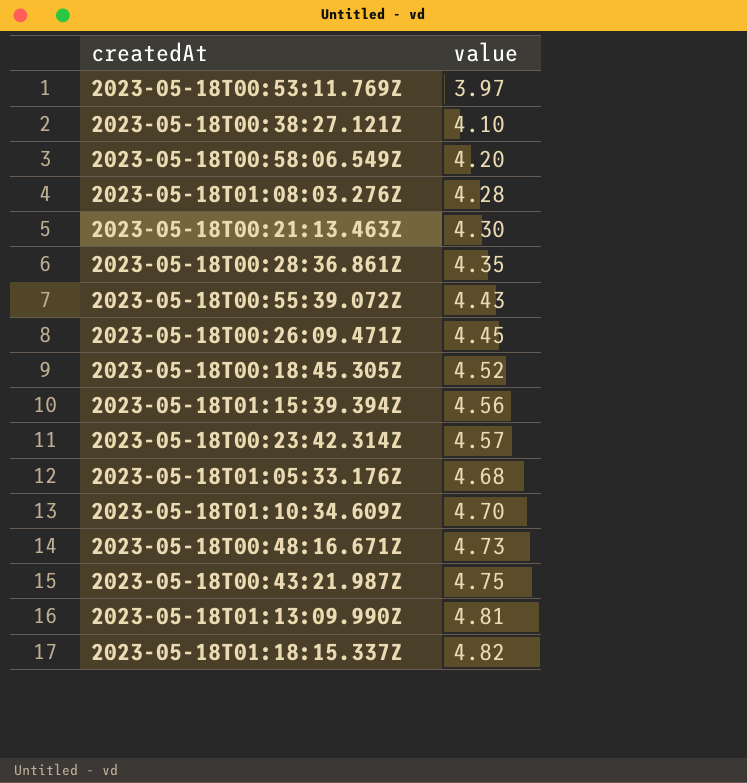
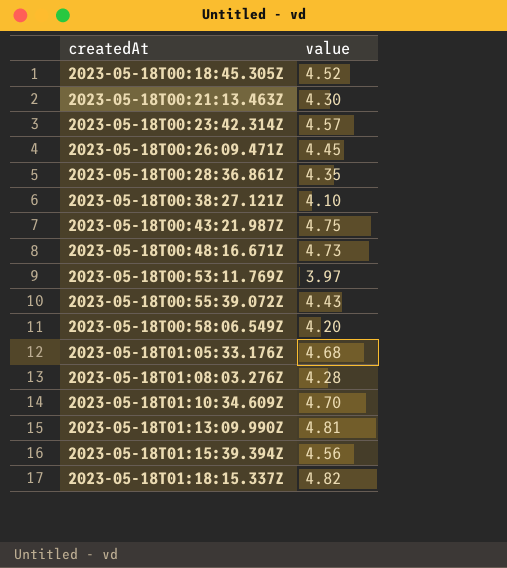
row order: value ascending -> createdAt ascending

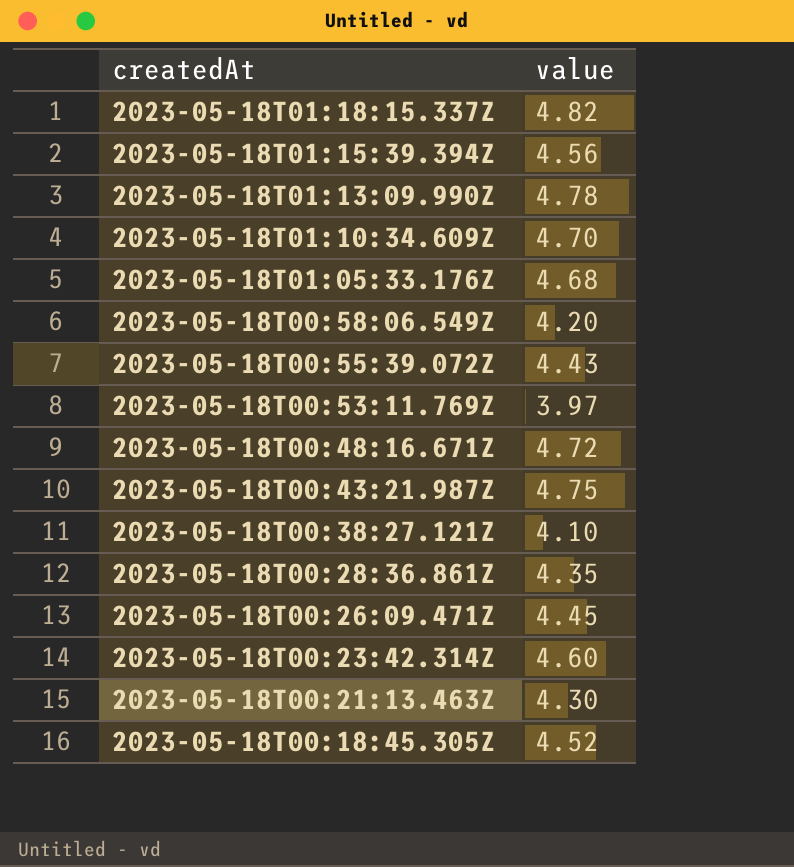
row order: createdAt ascending -> createdAt descending
row 2023-05-18T01:08:03.276Z: 4.28 -> none
2023-05-18T01:13:09.990Z | value: 4.81 -> 4.78
2023-05-18T00:48:16.671Z | value: 4.73 -> 4.72
2023-05-18T00:23:42.314Z | value: 4.57 -> 4.60

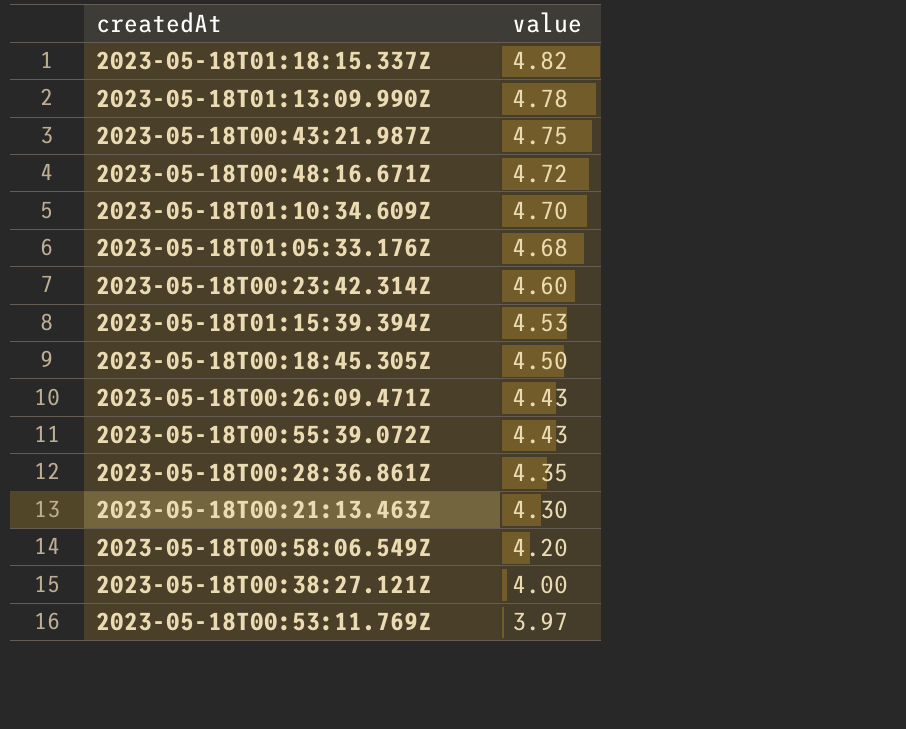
row order: createdAt descending -> value descending
2023-05-18T01:15:39.394Z | value: 4.56 -> 4.53
2023-05-18T00:18:45.305Z | value: 4.52 -> 4.50
2023-05-18T00:26:09.471Z | value: 4.45 -> 4.43
2023-05-18T00:38:27.121Z | value: 4.10 -> 4.00

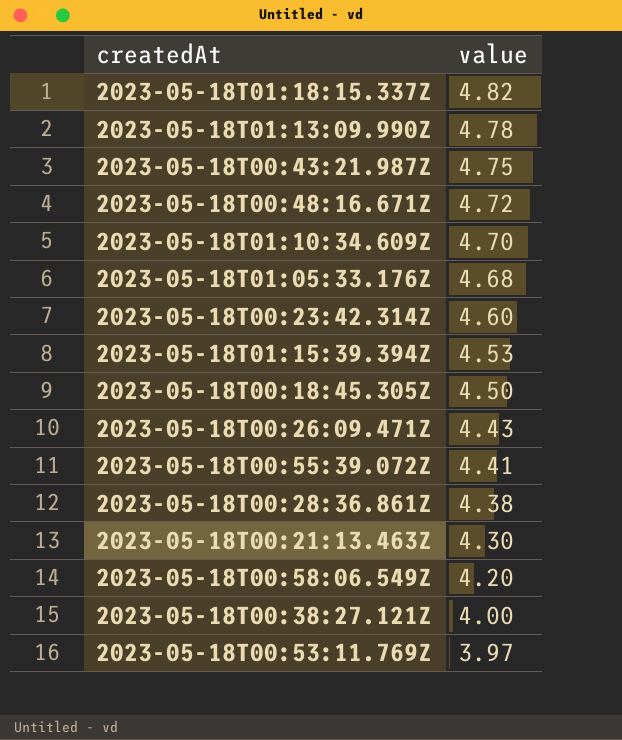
2023-05-18T00:55:39.072Z | value: 4.43 -> 4.41
2023-05-18T00:28:36.861Z | value: 4.35 -> 4.38

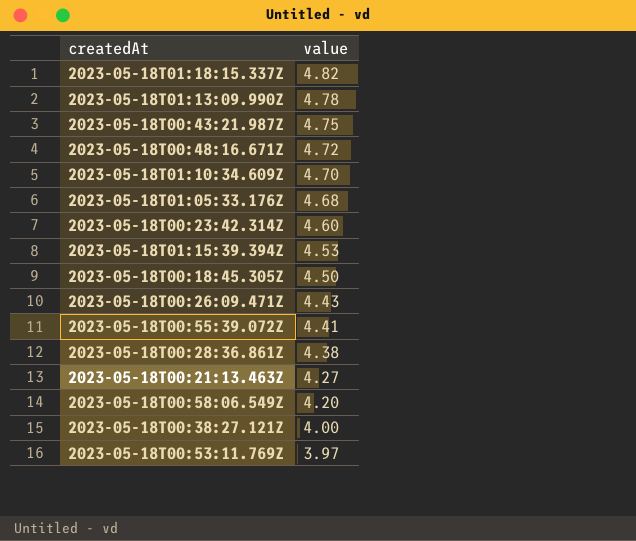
2023-05-18T00:21:13.463Z | value: 4.30 -> 4.27

